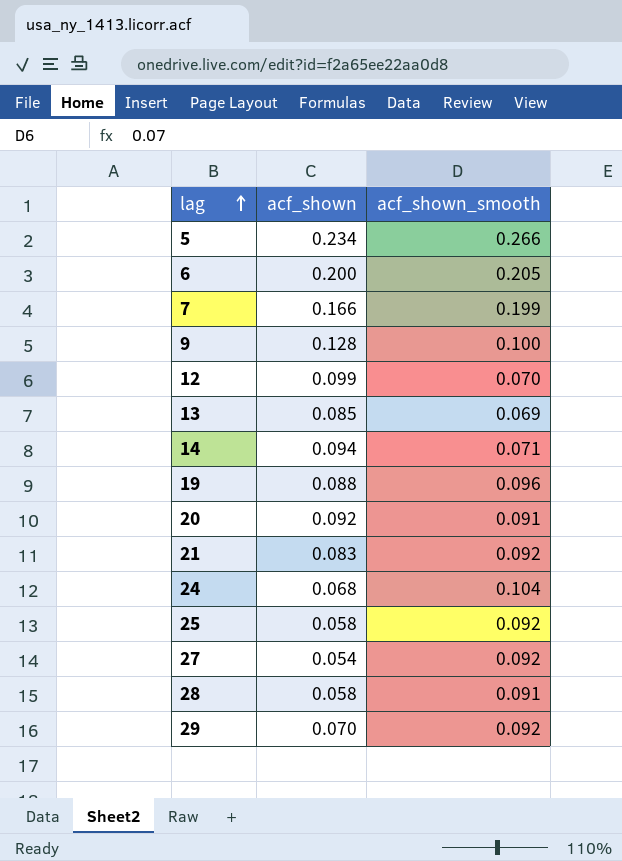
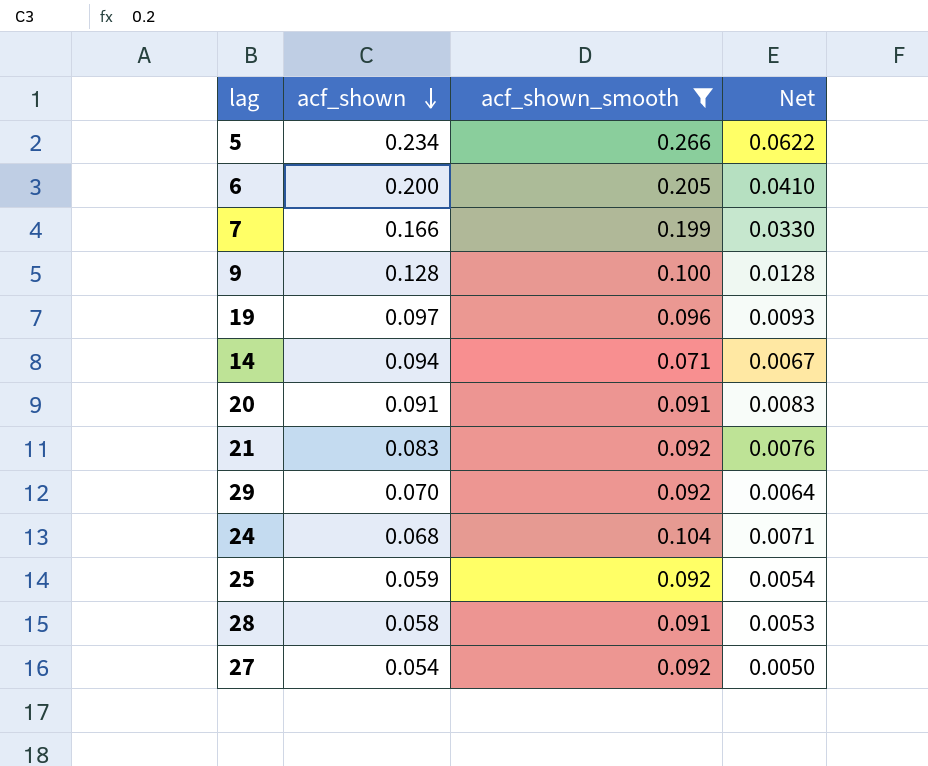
filter: none -> acf_shown_smooth >= 0.071
row order: lag ascending -> acf_shown descending
column Net | formula: none -> [acf_shown] * [acf_shown_smooth]
19 | acf_shown: 0.088 -> 0.097
20 | acf_shown: 0.092 -> 0.091
25 | acf_shown: 0.058 -> 0.059

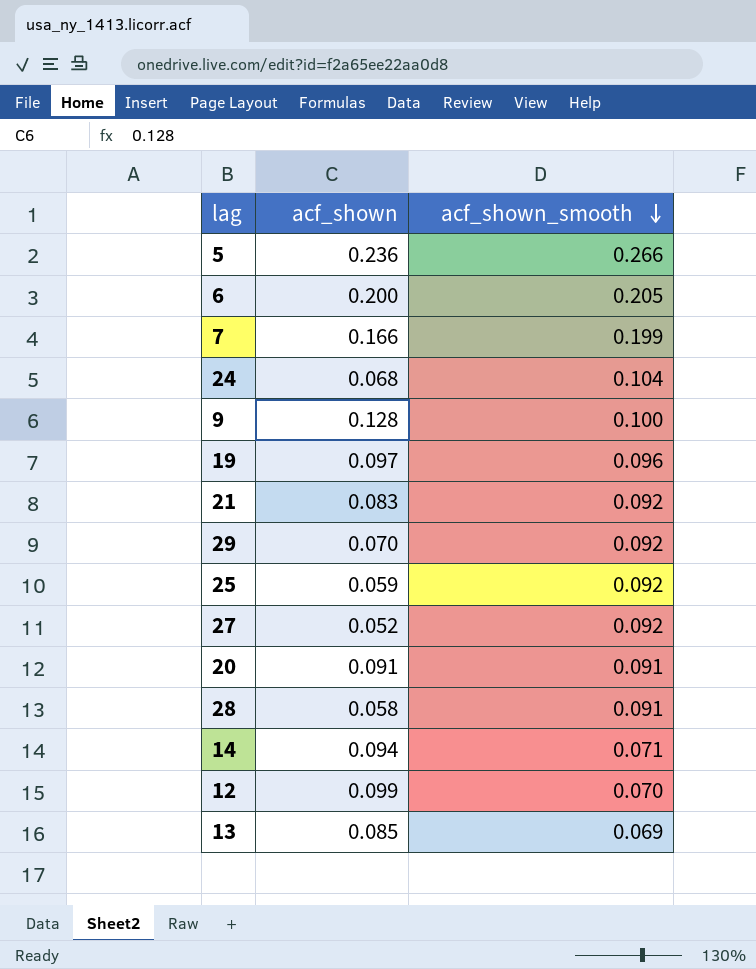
filter: acf_shown_smooth >= 0.071 -> none
row order: acf_shown descending -> acf_shown_smooth descending
column Net | formula: [acf_shown] * [acf_shown_smooth] -> none
5 | acf_shown: 0.234 -> 0.236
27 | acf_shown: 0.054 -> 0.052

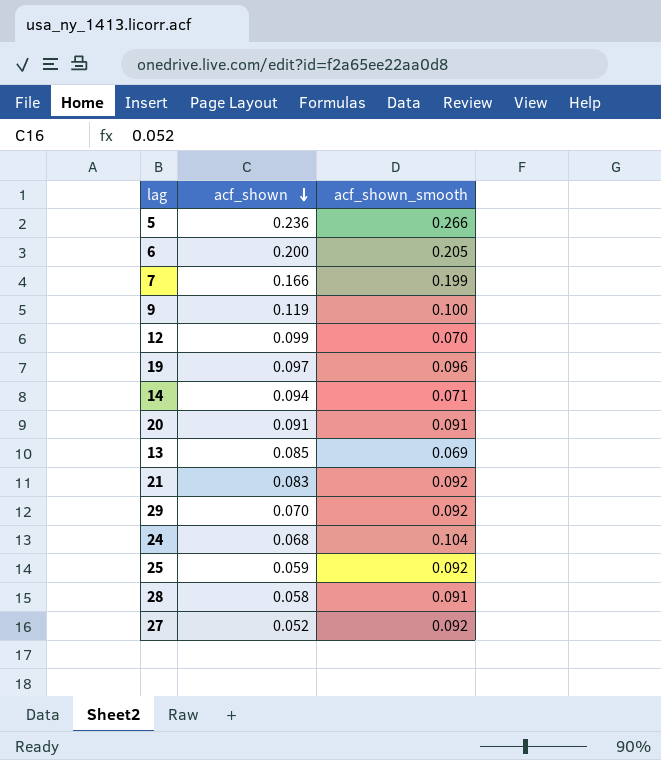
row order: acf_shown_smooth descending -> acf_shown descending
9 | acf_shown: 0.128 -> 0.119

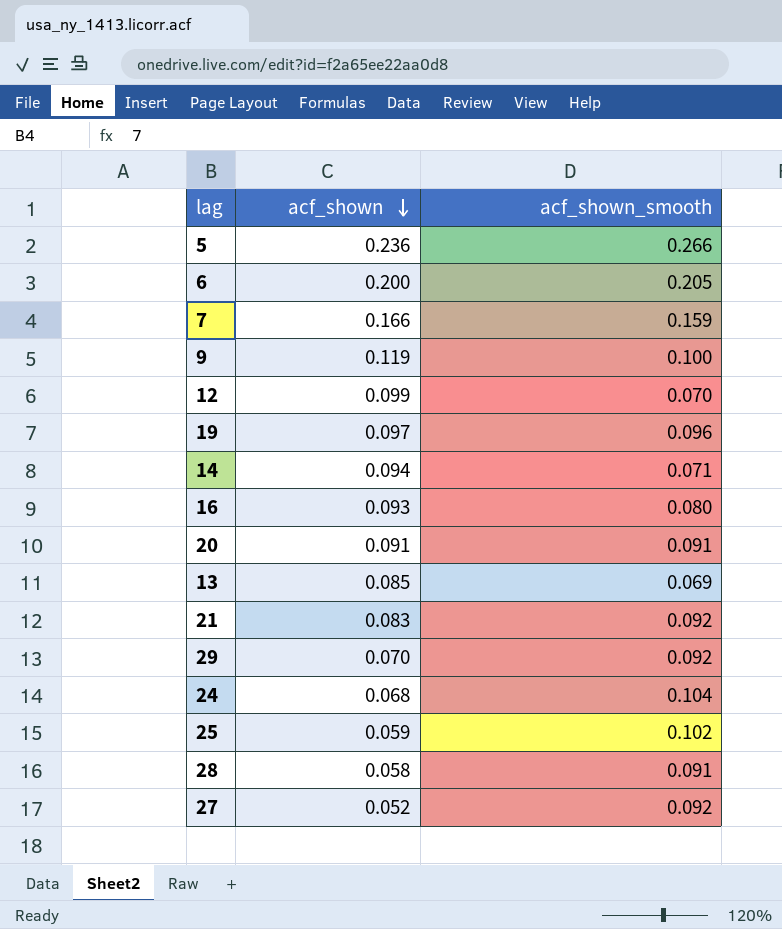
7 | acf_shown_smooth: 0.199 -> 0.159
row 16: none -> 0.093 | 0.080
25 | acf_shown_smooth: 0.092 -> 0.102

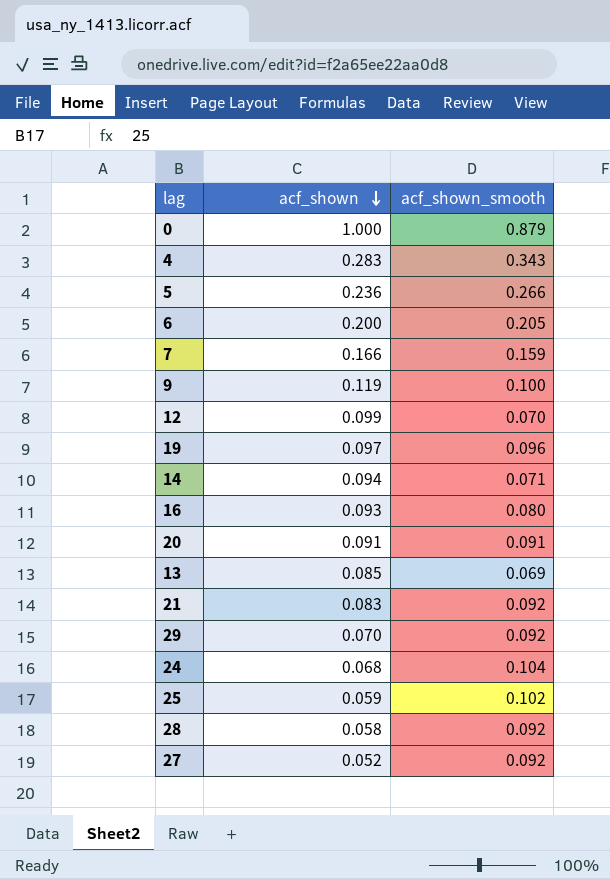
row 0: none -> 1.000 | 0.879
row 4: none -> 0.283 | 0.343
28 | acf_shown_smooth: 0.091 -> 0.092

